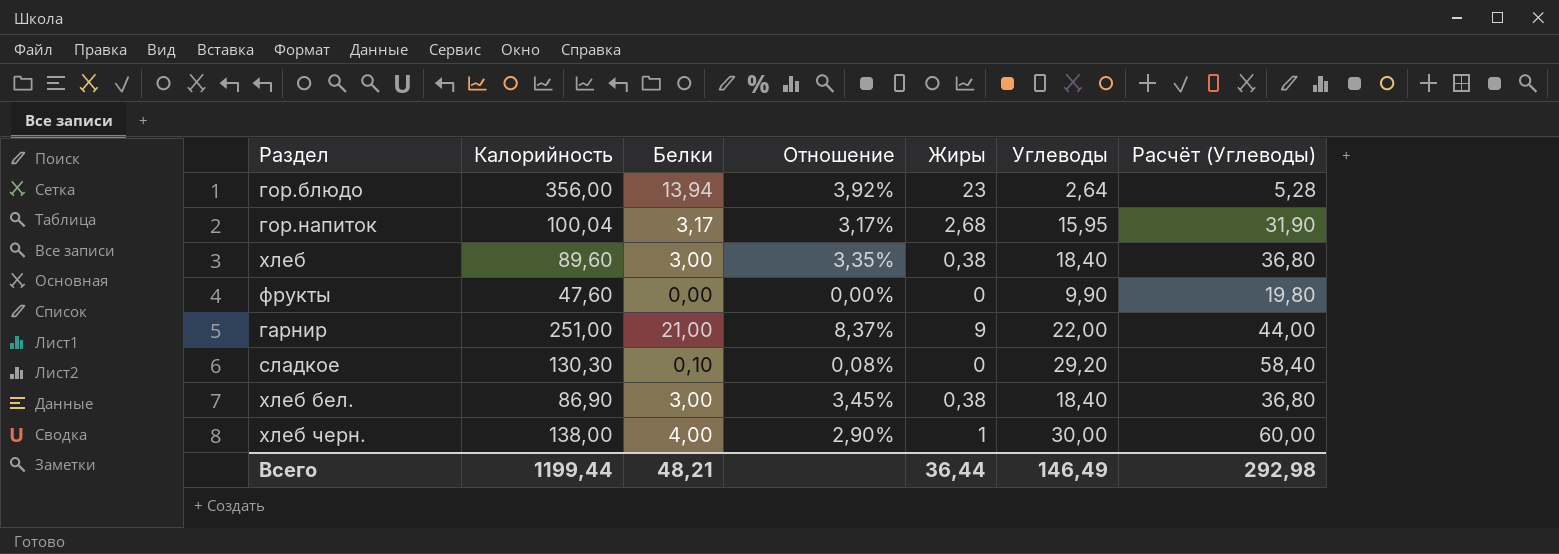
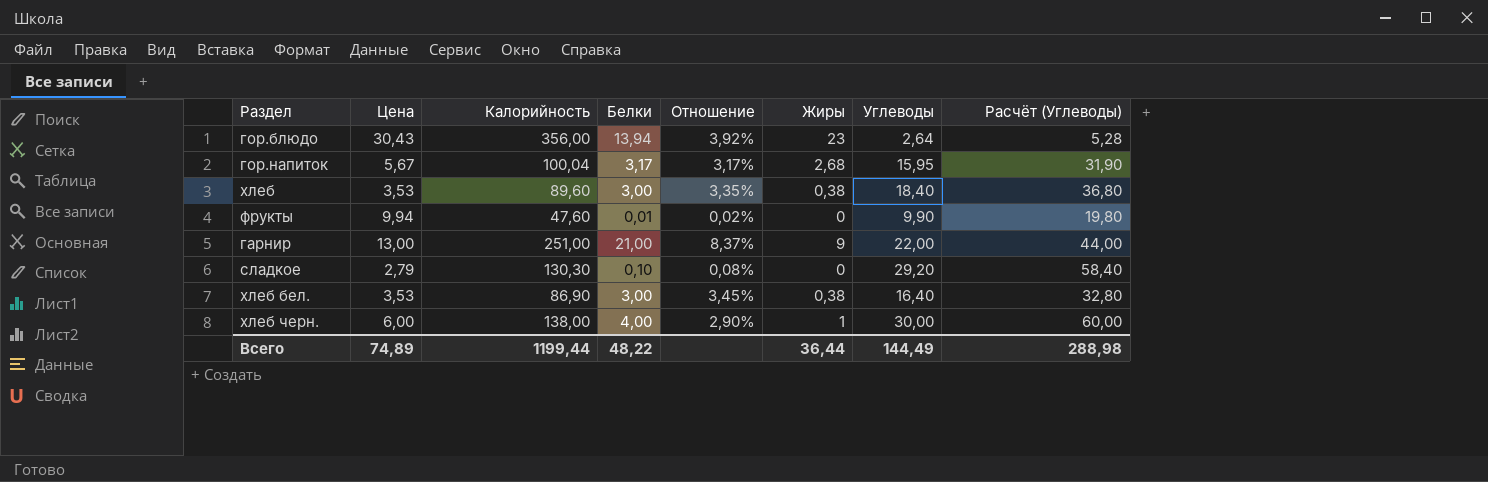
column Цена | position: none -> 2
фрукты | Белки: 0,00 -> 0,01
фрукты | Отношение: 0,00% -> 0,02%
хлеб бел. | Углеводы: 18,40 -> 16,40
хлеб бел. | Расчёт (Углеводы): 36,80 -> 32,80
Всего | Белки: 48,21 -> 48,22
Всего | Углеводы: 146,49 -> 144,49
Всего | Расчёт (Углеводы): 292,98 -> 288,98

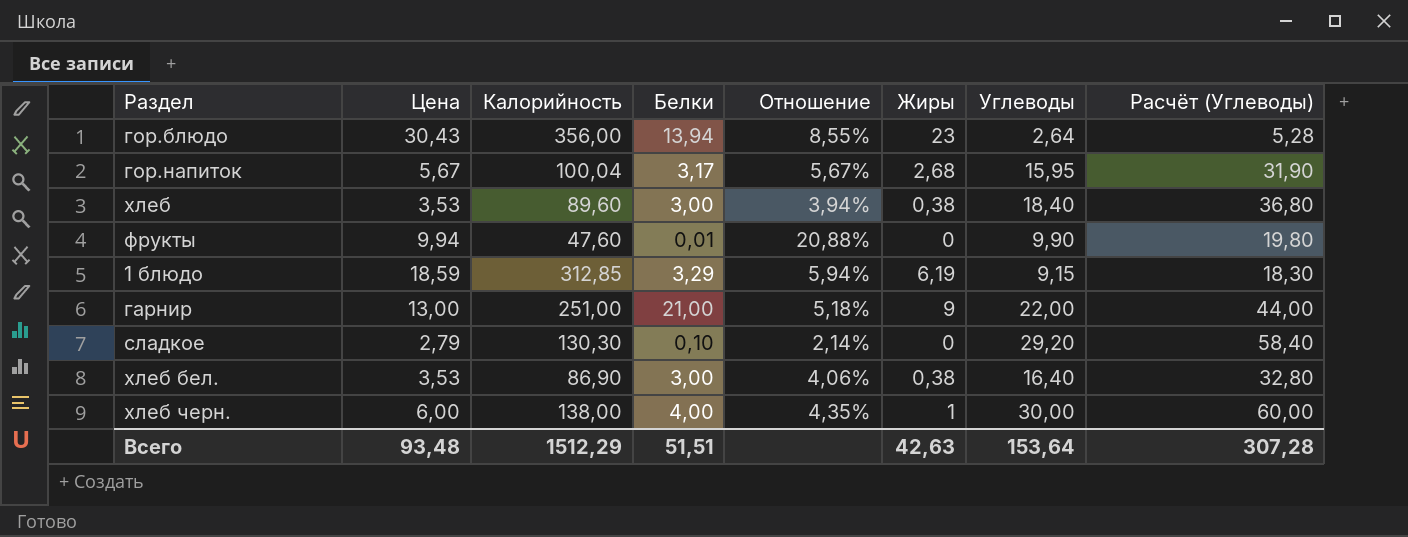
column Отношение | formula: [Белки] / [Калорийность] -> [Цена] / [Калорийность]
row 1 блюдо: none -> 18,59 | 312,85 | 3,29 | 5,94% | 6,19 | 9,15 | 18,30
Всего | Цена: 74,89 -> 93,48
Всего | Калорийность: 1199,44 -> 1512,29
Всего | Белки: 48,22 -> 51,51
Всего | Жиры: 36,44 -> 42,63
Всего | Углеводы: 144,49 -> 153,64
Всего | Расчёт (Углеводы): 288,98 -> 307,28

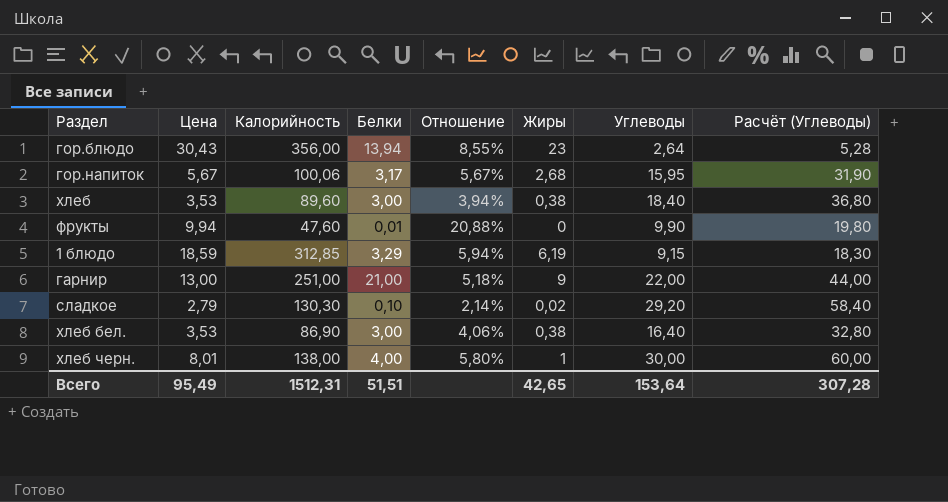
гор.напиток | Калорийность: 100,04 -> 100,06
сладкое | Жиры: 0 -> 0,02
хлеб черн. | Цена: 6,00 -> 8,01
хлеб черн. | Отношение: 4,35% -> 5,80%
Всего | Цена: 93,48 -> 95,49
Всего | Калорийность: 1512,29 -> 1512,31
Всего | Жиры: 42,63 -> 42,65

